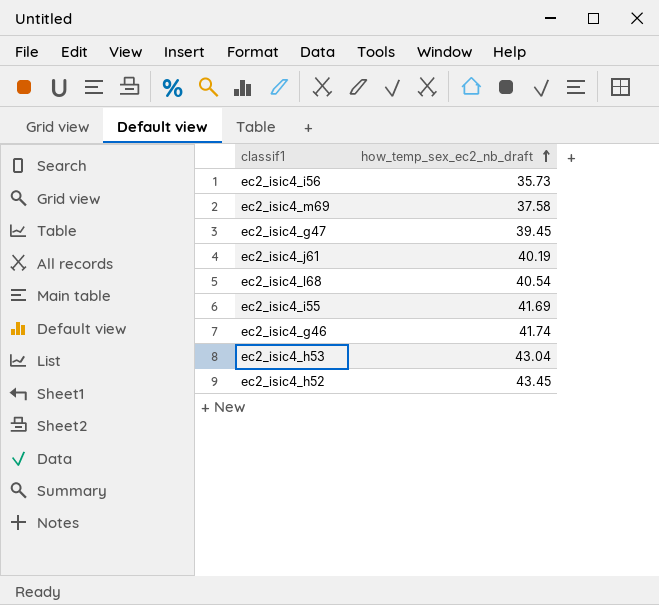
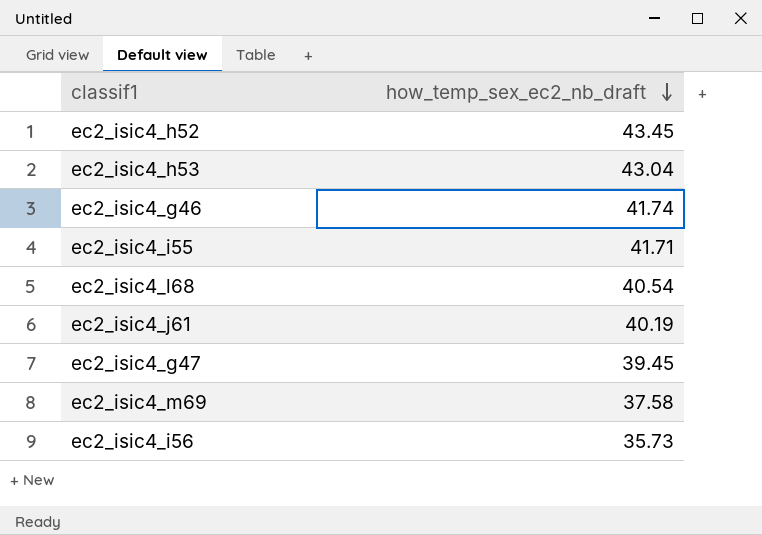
row order: how_temp_sex_ec2_nb_draft ascending -> how_temp_sex_ec2_nb_draft descending
ec2_isic4_i55 | how_temp_sex_ec2_nb_draft: 41.69 -> 41.71

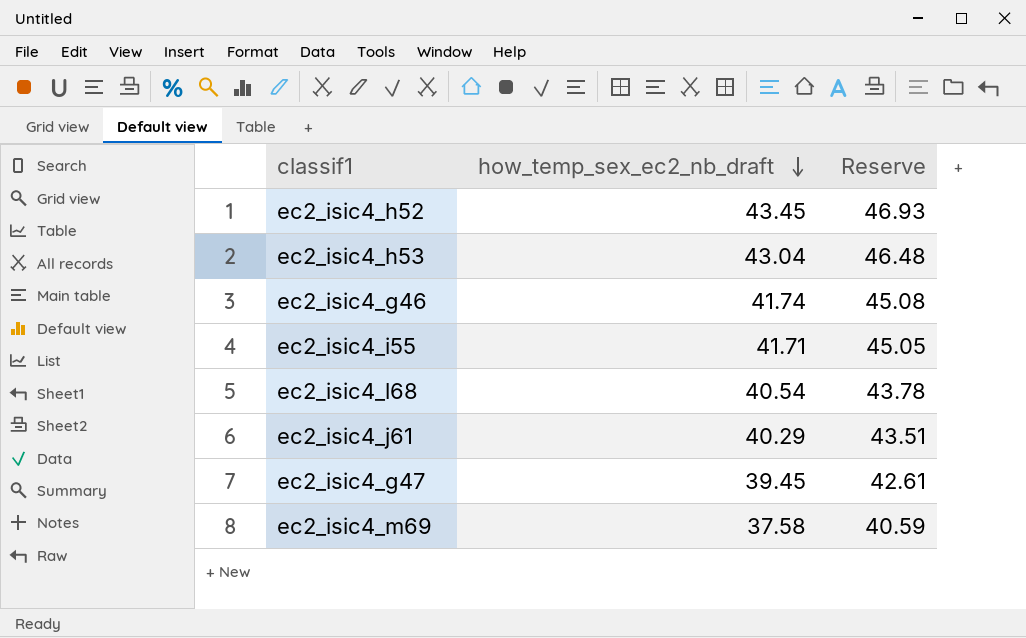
column Reserve | formula: none -> [how_temp_sex_ec2_nb_draft] * 1.08
row ec2_isic4_i56: 35.73 -> none
ec2_isic4_j61 | how_temp_sex_ec2_nb_draft: 40.19 -> 40.29

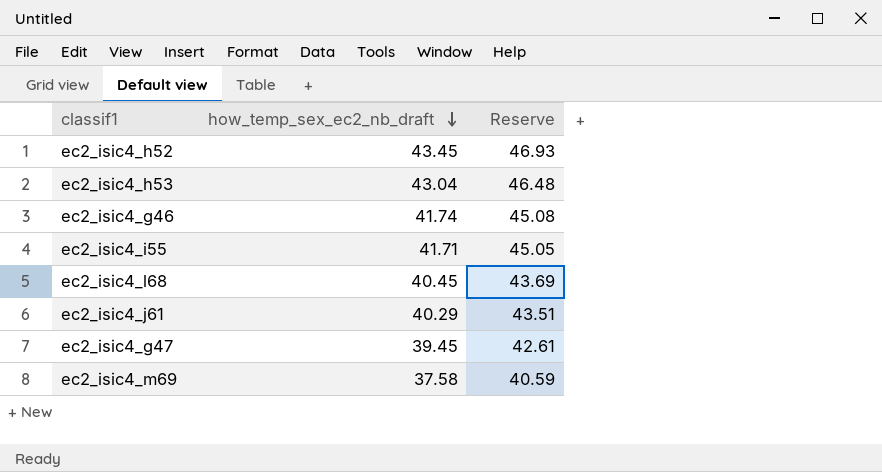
ec2_isic4_l68 | how_temp_sex_ec2_nb_draft: 40.54 -> 40.45
ec2_isic4_l68 | Reserve: 43.78 -> 43.69

